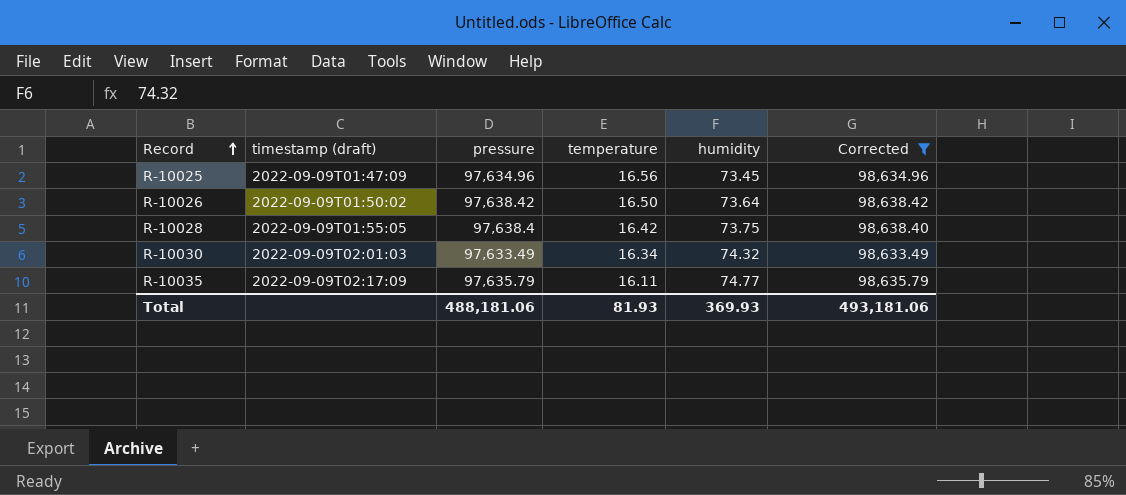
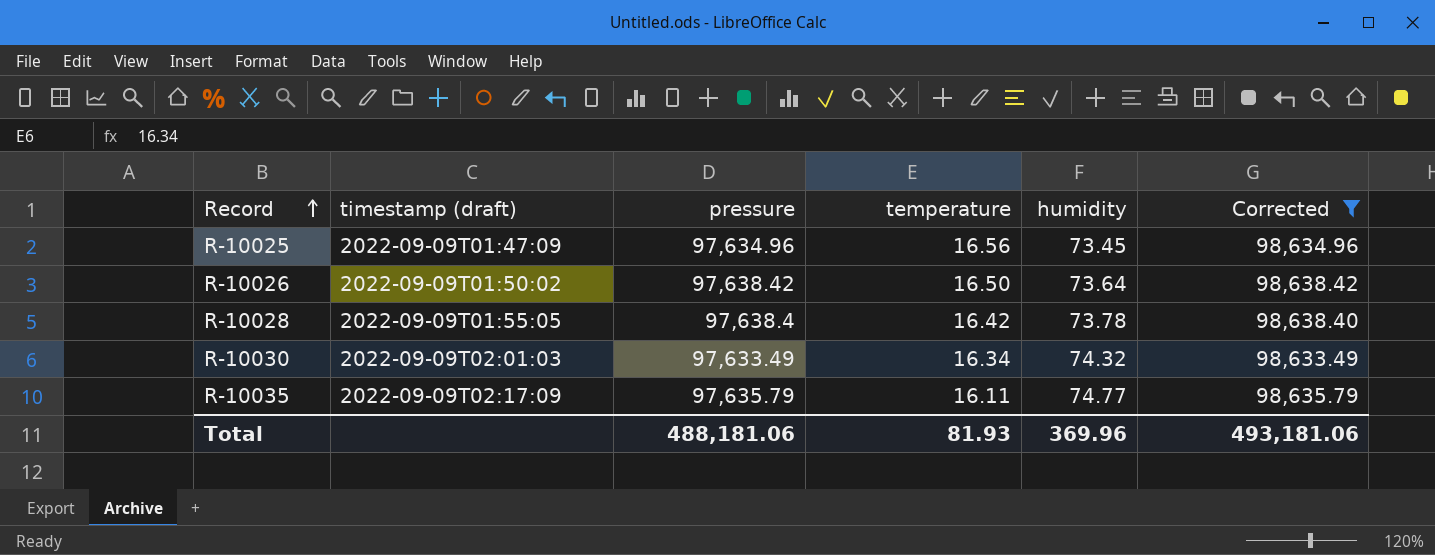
R-10028 | humidity: 73.75 -> 73.78
Total | humidity: 369.93 -> 369.96

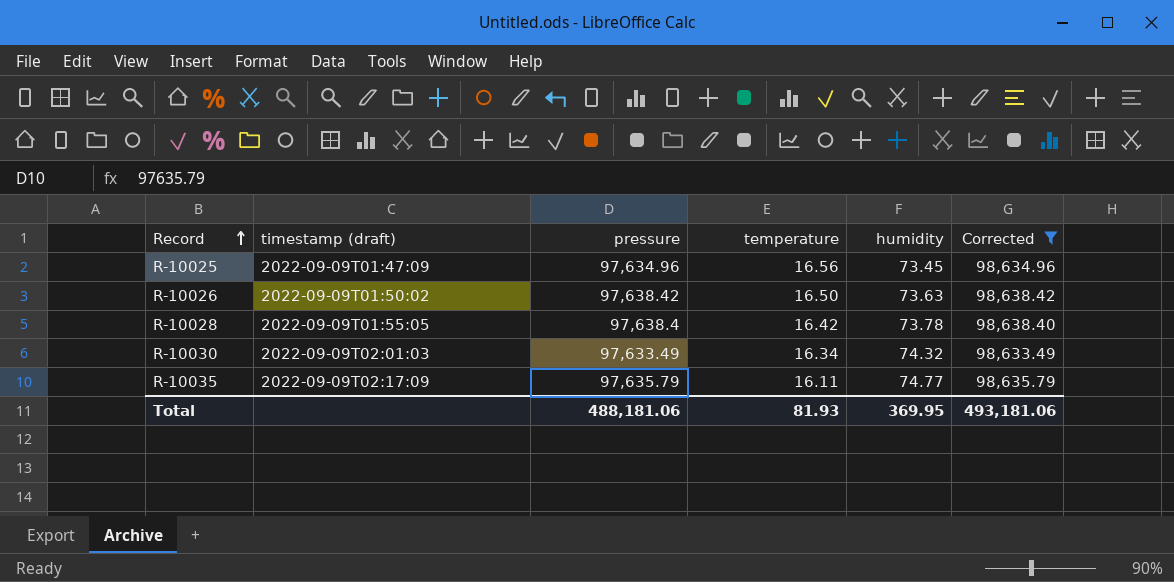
R-10026 | humidity: 73.64 -> 73.63
Total | humidity: 369.96 -> 369.95

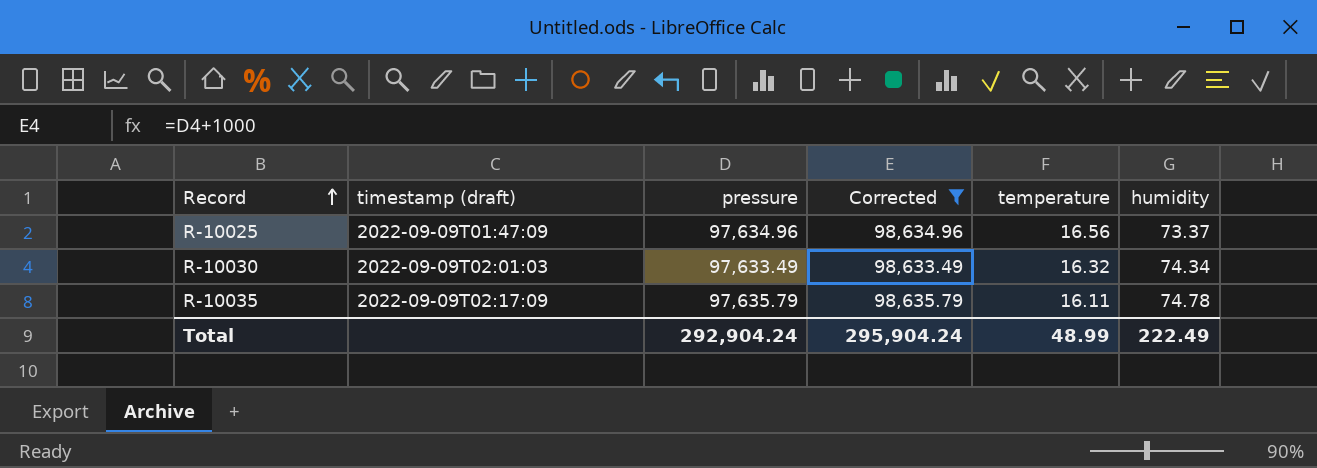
column Corrected | position: 6 -> 4
row R-10026: 2022-09-09T01:50:02 | 97,638.42 | 16.50 | 73.63 | 98,638.42 -> none
row R-10028: 2022-09-09T01:55:05 | 97,638.4 | 16.42 | 73.78 | 98,638.40 -> none
R-10025 | humidity: 73.45 -> 73.37
R-10030 | temperature: 16.34 -> 16.32
R-10030 | humidity: 74.32 -> 74.34
R-10035 | humidity: 74.77 -> 74.78
Total | pressure: 488,181.06 -> 292,904.24
Total | Corrected: 493,181.06 -> 295,904.24
Total | temperature: 81.93 -> 48.99
Total | humidity: 369.95 -> 222.49

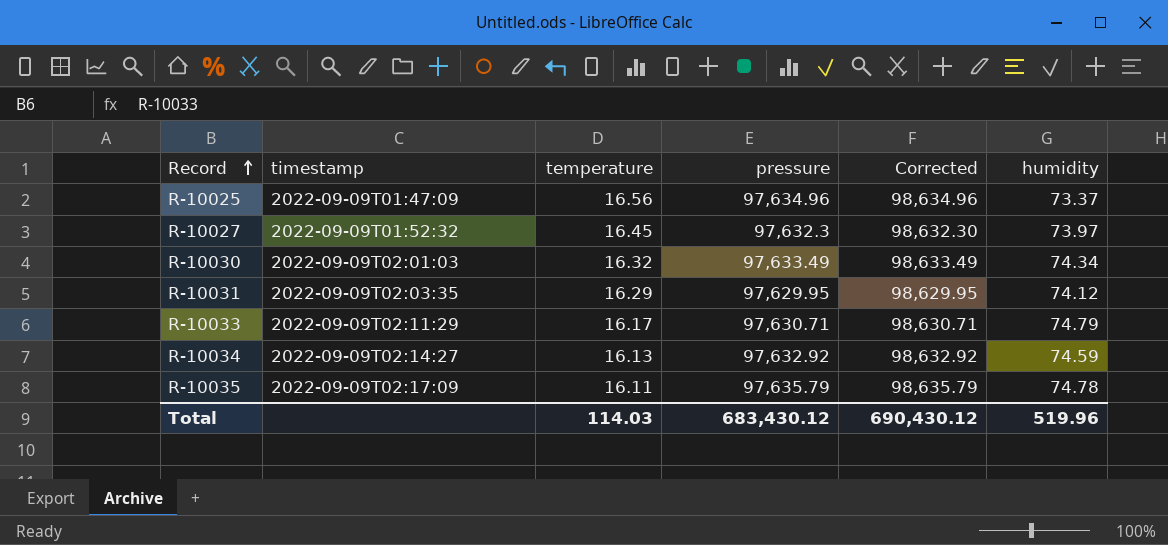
filter: Corrected >= 98,633.49 -> none
column name: timestamp (draft) -> timestamp
column temperature | position: 5 -> 3
Total | temperature: 48.99 -> 114.03
Total | pressure: 292,904.24 -> 683,430.12
Total | Corrected: 295,904.24 -> 690,430.12
Total | humidity: 222.49 -> 519.96

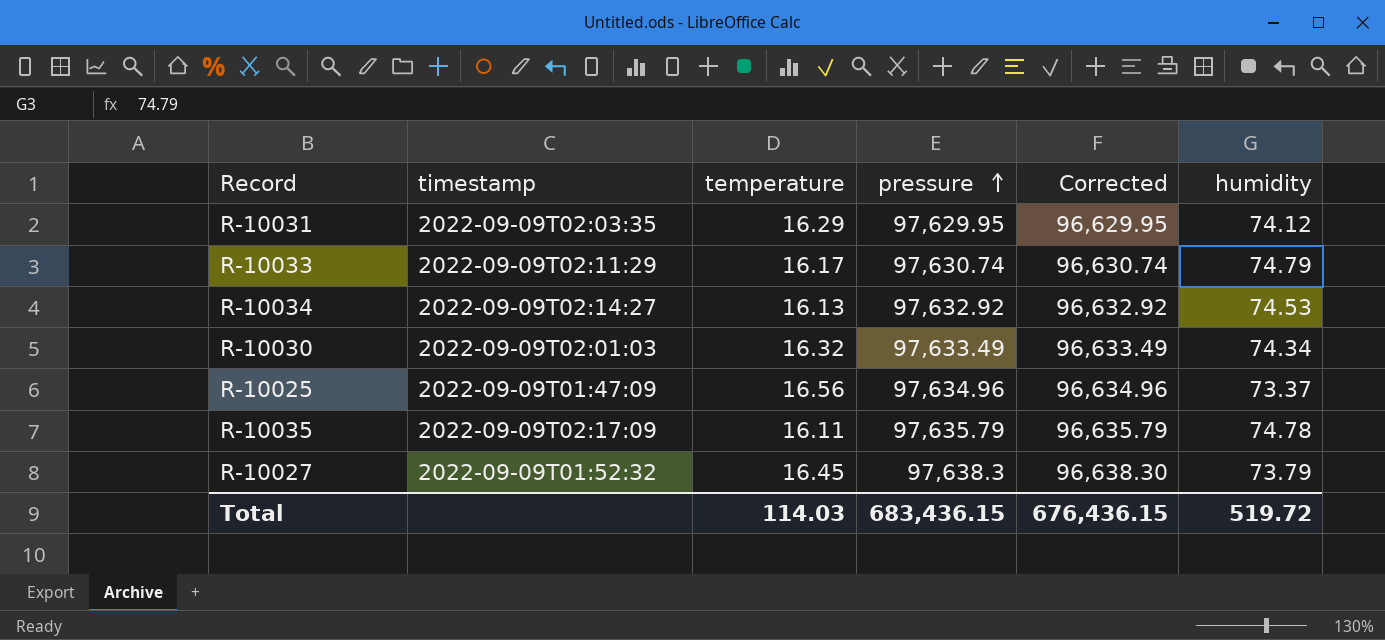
row order: Record ascending -> pressure ascending
column Corrected | formula: [pressure] + 1000 -> [pressure] - 1000
R-10033 | pressure: 97,630.71 -> 97,630.74
R-10034 | humidity: 74.59 -> 74.53
R-10027 | pressure: 97,632.3 -> 97,638.3
R-10027 | humidity: 73.97 -> 73.79
Total | pressure: 683,430.12 -> 683,436.15
Total | Corrected: 690,430.12 -> 676,436.15
Total | humidity: 519.96 -> 519.72

